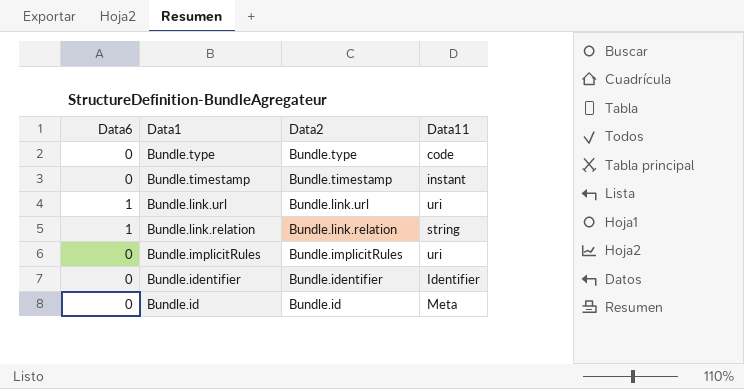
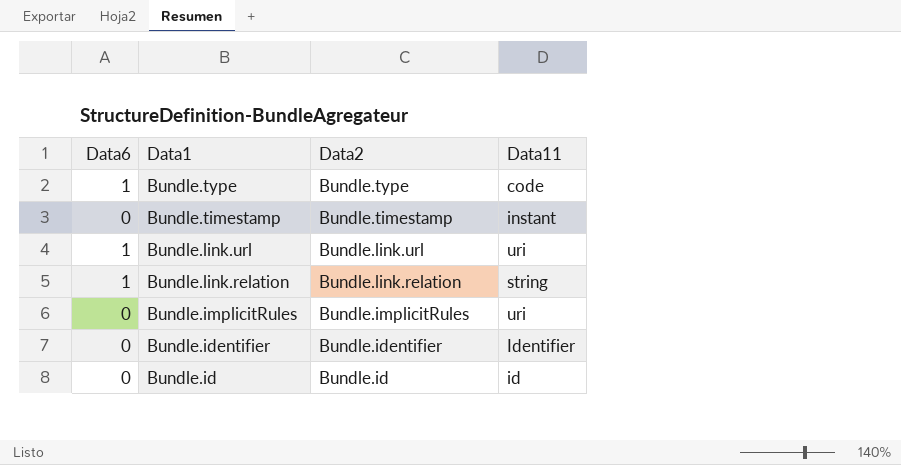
Bundle.type | Data6: 0 -> 1
Bundle.id | Data11: Meta -> id

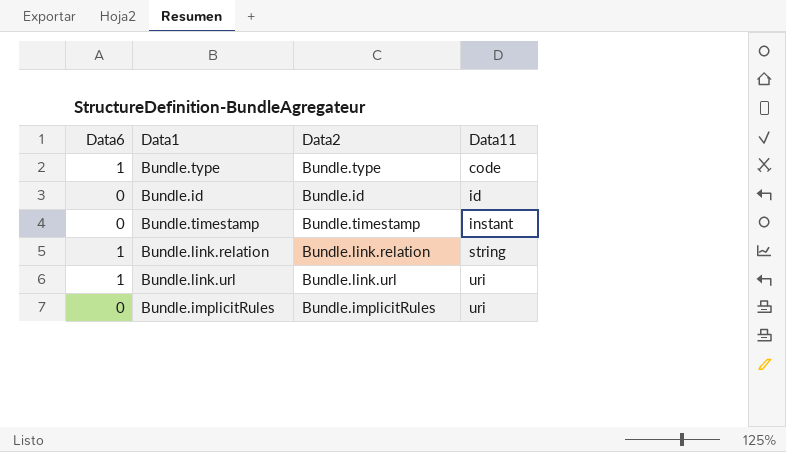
row order: Data1 descending -> Data11 ascending
row Bundle.identifier: 0 | Bundle.identifier | Identifier -> none

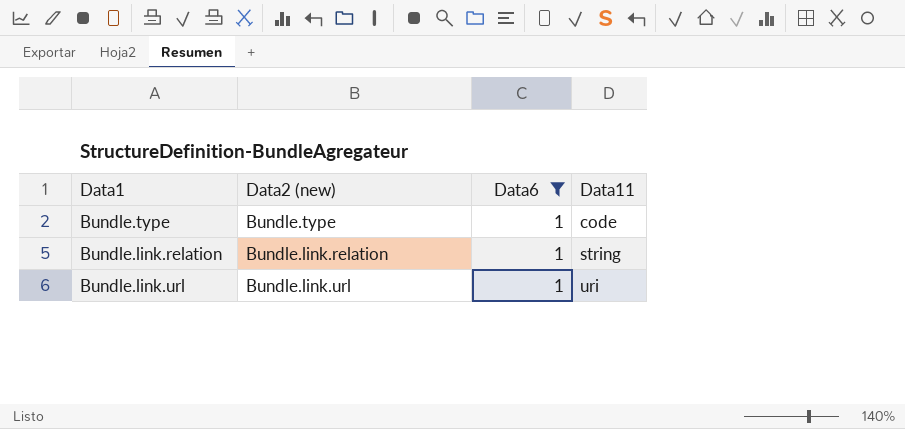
filter: none -> Data6 = 1
column name: Data2 -> Data2 (new)
column Data6 | position: 1 -> 3

